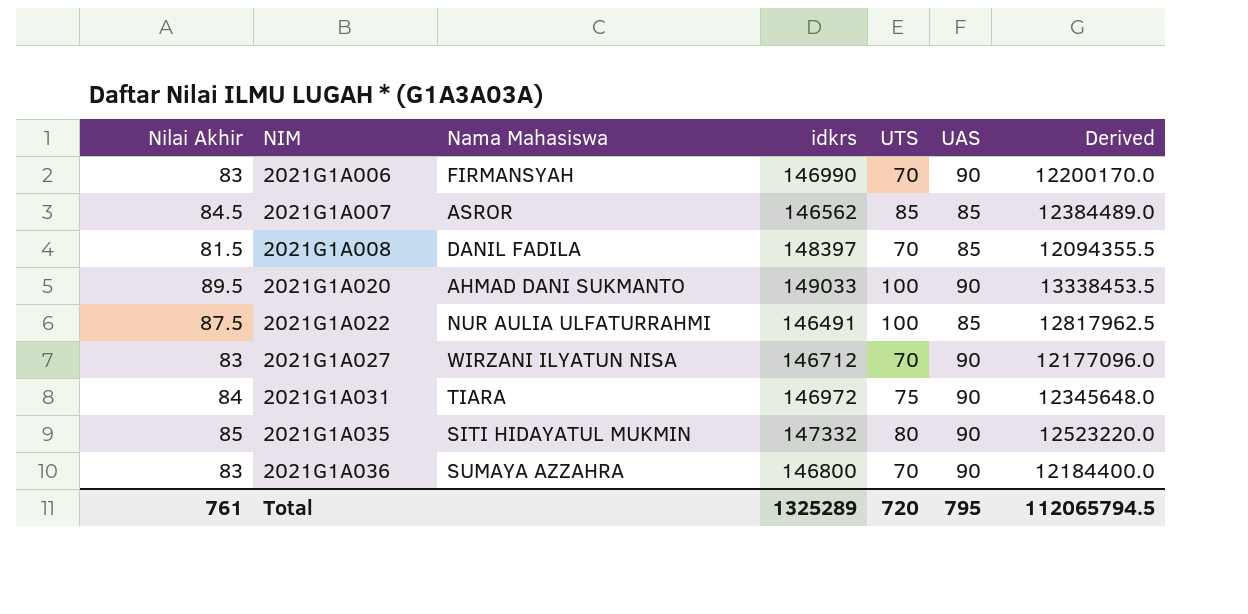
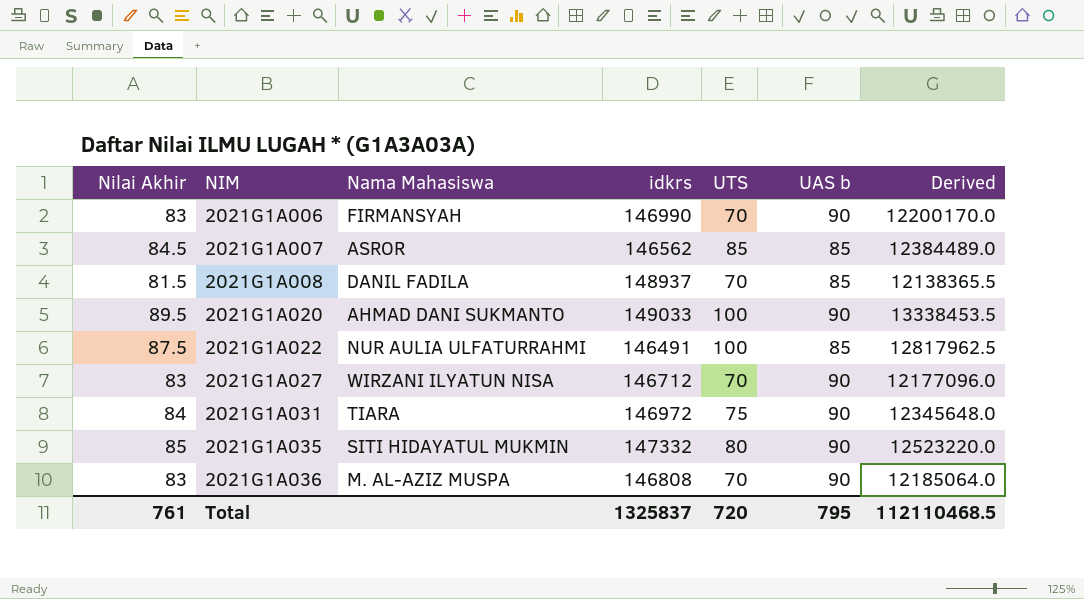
column name: UAS -> UAS b
2021G1A008 | idkrs: 148397 -> 148937
2021G1A008 | Derived: 12094355.5 -> 12138365.5
2021G1A036 | Nama Mahasiswa: SUMAYA AZZAHRA -> M. AL-AZIZ MUSPA
2021G1A036 | idkrs: 146800 -> 146808
2021G1A036 | Derived: 12184400.0 -> 12185064.0
Total | idkrs: 1325289 -> 1325837
Total | Derived: 112065794.5 -> 112110468.5

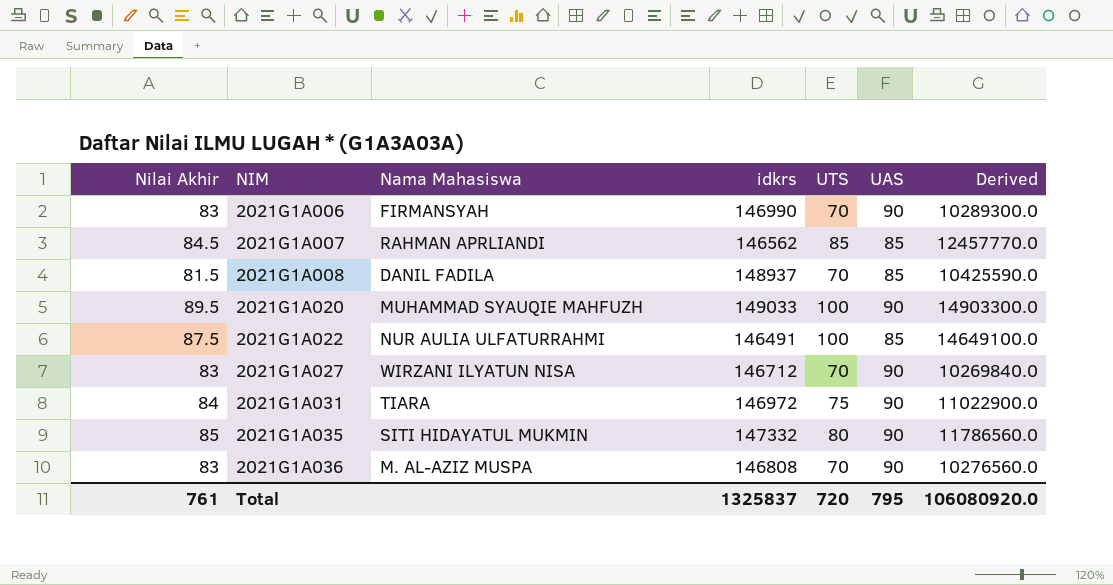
column name: UAS b -> UAS
column Derived | formula: [Nilai Akhir] * [idkrs] -> [idkrs] * [UTS]
2021G1A007 | Nama Mahasiswa: ASROR -> RAHMAN APRLIANDI
2021G1A020 | Nama Mahasiswa: AHMAD DANI SUKMANTO -> MUHAMMAD SYAUQIE MAHFUZH
Total | Derived: 112110468.5 -> 106080920.0

